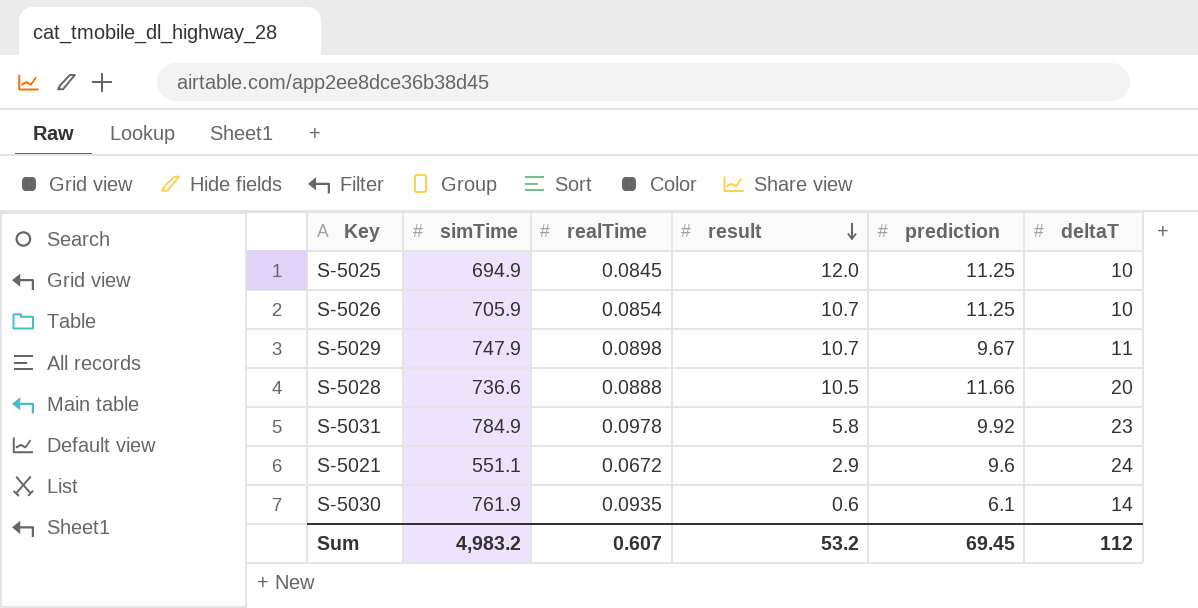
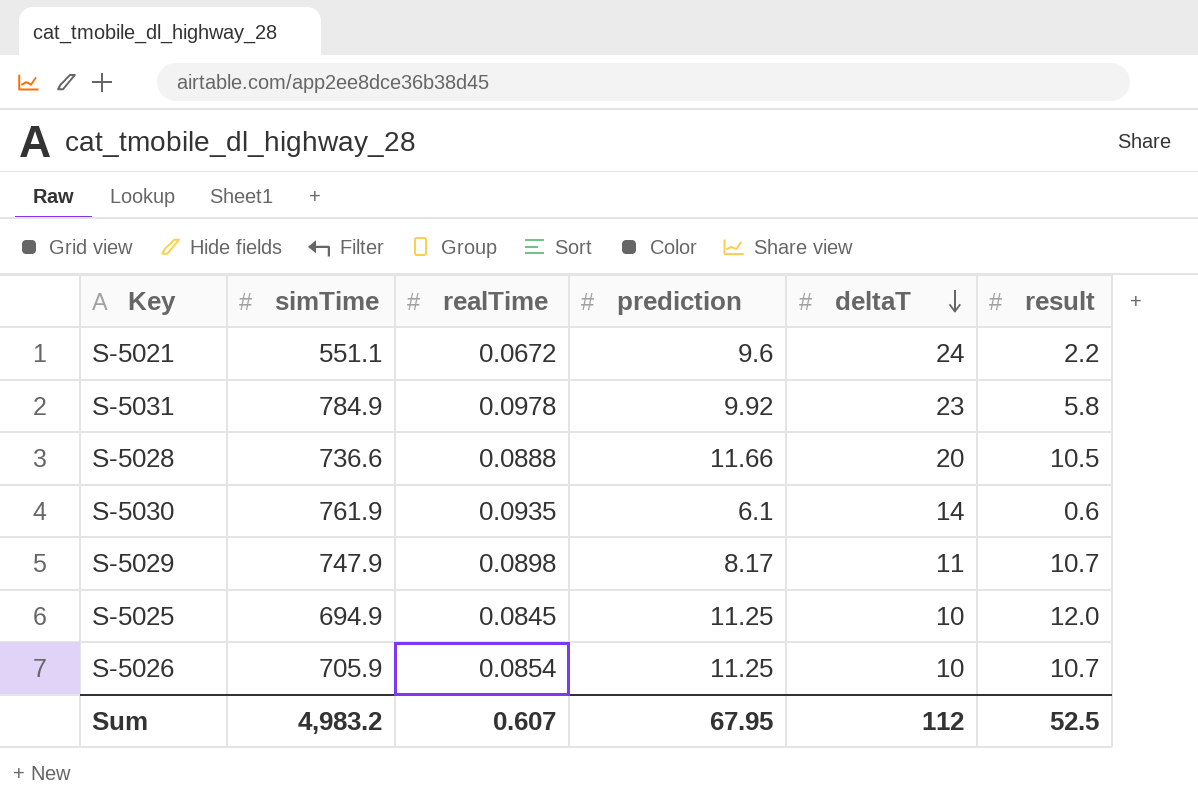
row order: result descending -> deltaT descending
column result | position: 4 -> 6
S-5021 | result: 2.9 -> 2.2
S-5029 | prediction: 9.67 -> 8.17
Sum | prediction: 69.45 -> 67.95
Sum | result: 53.2 -> 52.5

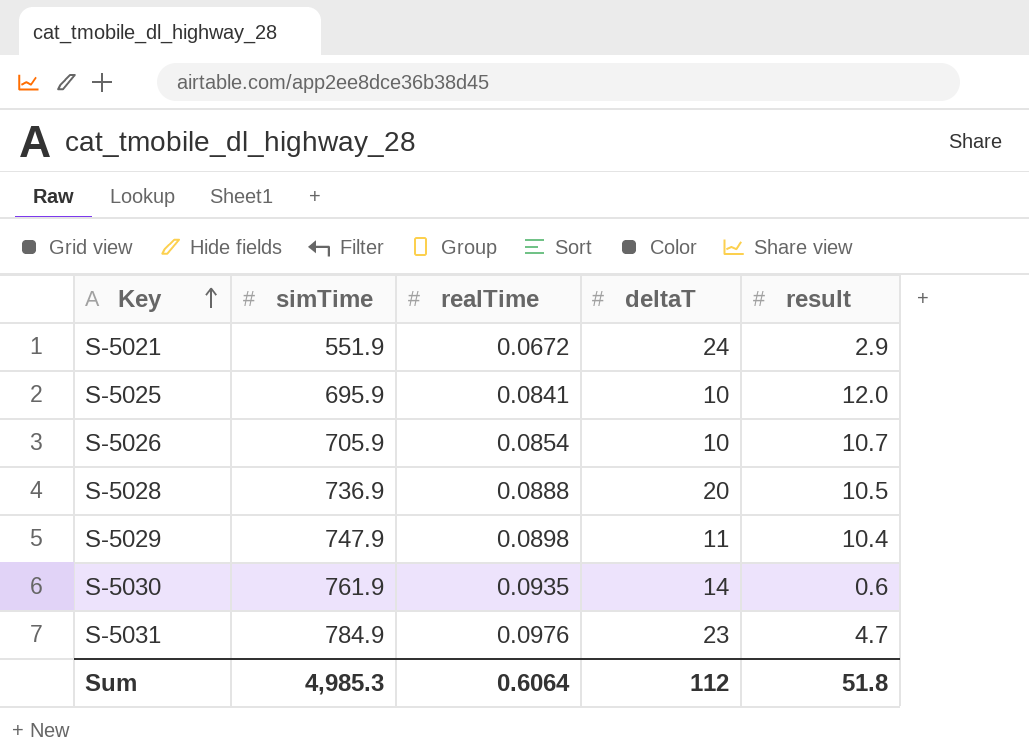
row order: deltaT descending -> Key ascending
column prediction | position: 4 -> none
S-5021 | simTime: 551.1 -> 551.9
S-5021 | result: 2.2 -> 2.9
S-5025 | simTime: 694.9 -> 695.9
S-5025 | realTime: 0.0845 -> 0.0841
S-5028 | simTime: 736.6 -> 736.9
S-5029 | result: 10.7 -> 10.4
S-5031 | realTime: 0.0978 -> 0.0976
S-5031 | result: 5.8 -> 4.7
Sum | simTime: 4,983.2 -> 4,985.3
Sum | realTime: 0.607 -> 0.6064
Sum | result: 52.5 -> 51.8

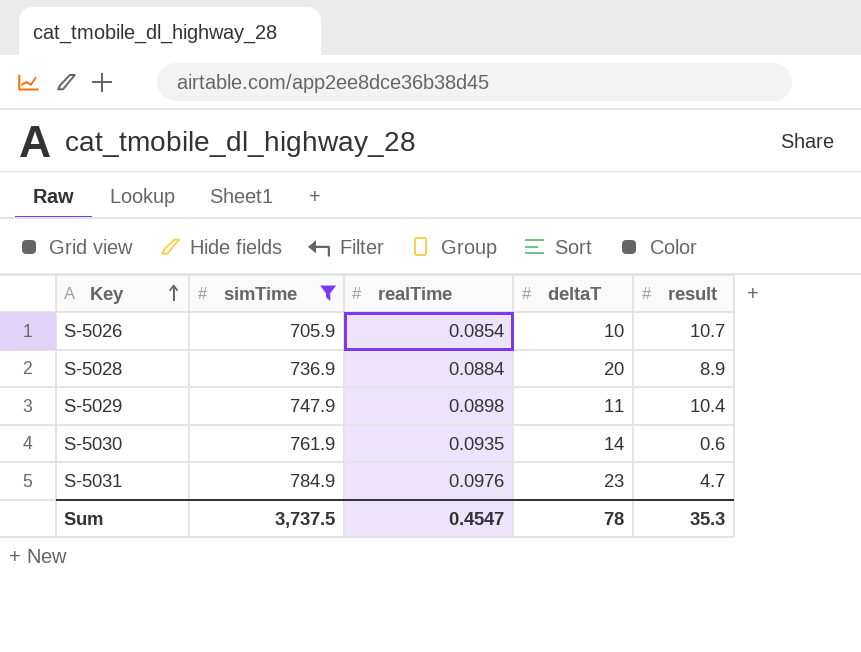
filter: none -> simTime >= 705.9
S-5028 | realTime: 0.0888 -> 0.0884
S-5028 | result: 10.5 -> 8.9
Sum | simTime: 4,985.3 -> 3,737.5
Sum | realTime: 0.6064 -> 0.4547
Sum | deltaT: 112 -> 78
Sum | result: 51.8 -> 35.3

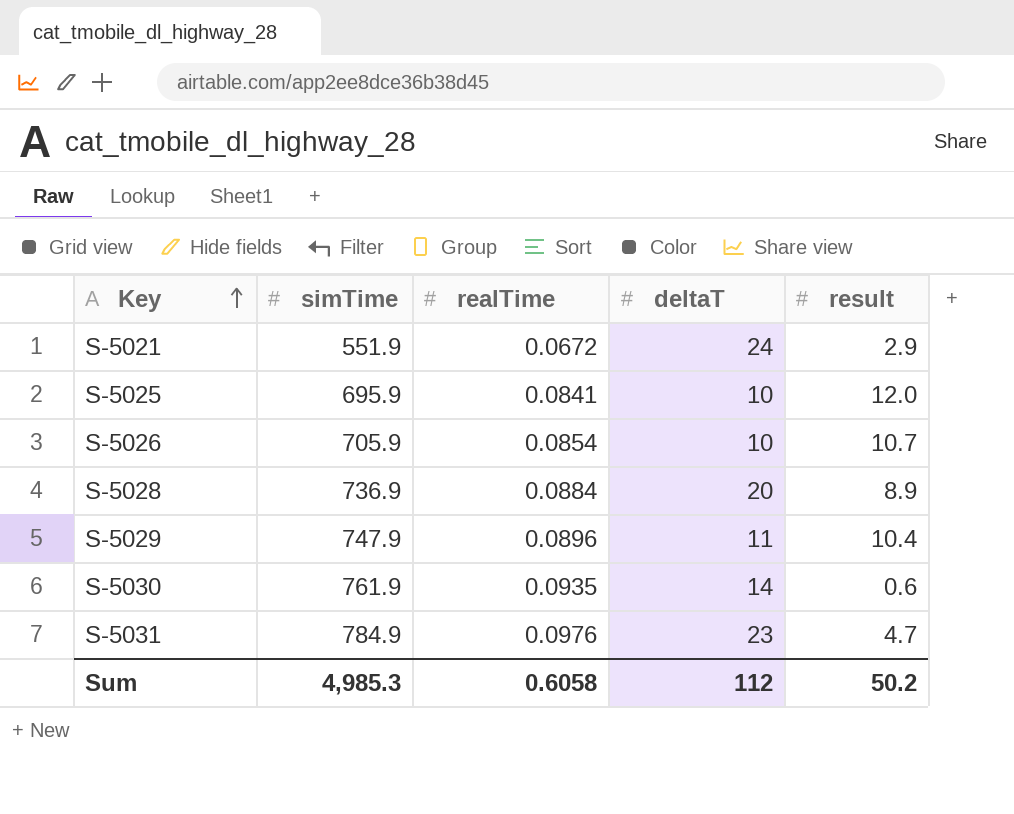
filter: simTime >= 705.9 -> none
S-5029 | realTime: 0.0898 -> 0.0896
Sum | simTime: 3,737.5 -> 4,985.3
Sum | realTime: 0.4547 -> 0.6058
Sum | deltaT: 78 -> 112
Sum | result: 35.3 -> 50.2

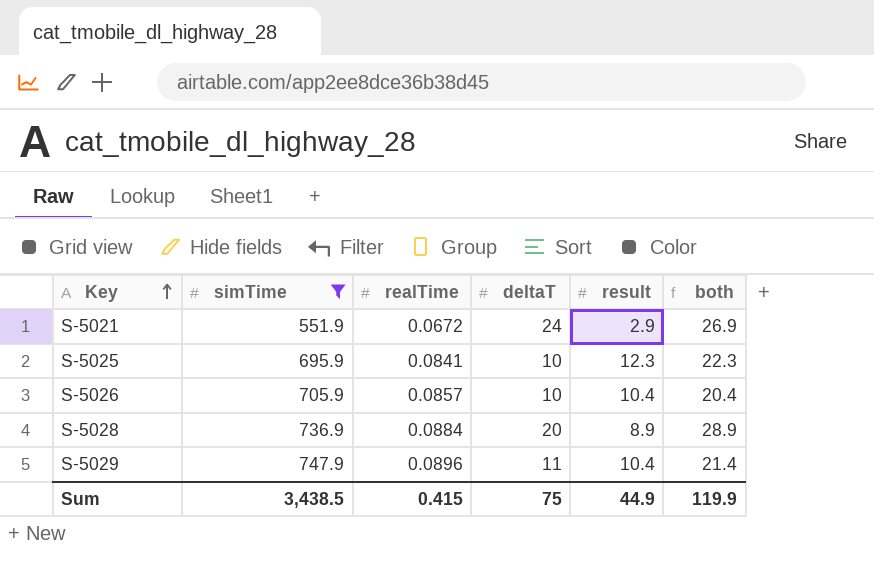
filter: none -> simTime <= 747.9
column both | formula: none -> [deltaT] + [result]
S-5025 | result: 12.0 -> 12.3
S-5026 | realTime: 0.0854 -> 0.0857
S-5026 | result: 10.7 -> 10.4
Sum | simTime: 4,985.3 -> 3,438.5
Sum | realTime: 0.6058 -> 0.415
Sum | deltaT: 112 -> 75
Sum | result: 50.2 -> 44.9

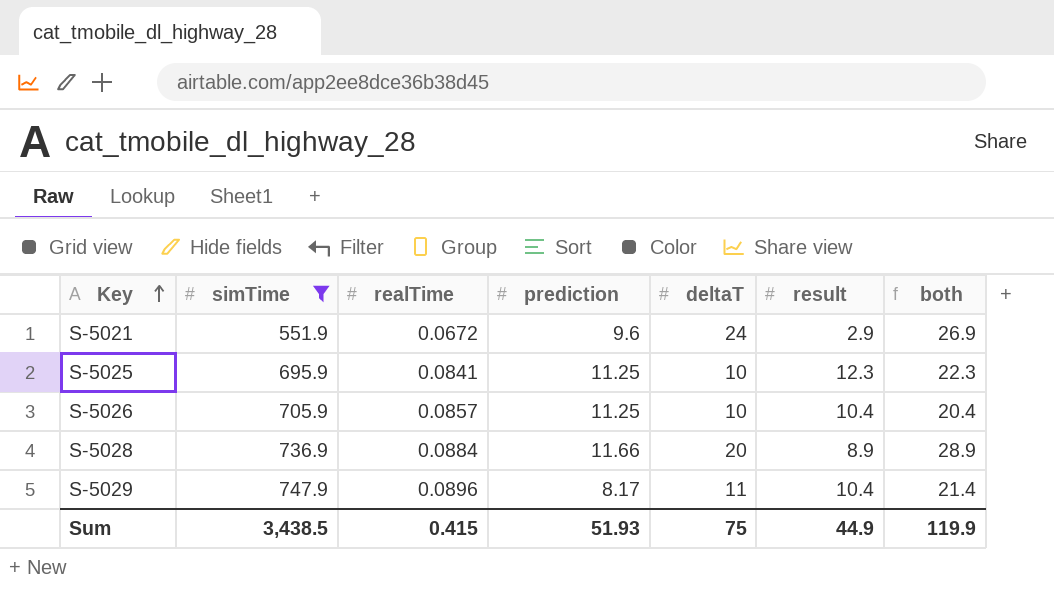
column prediction | position: none -> 4

